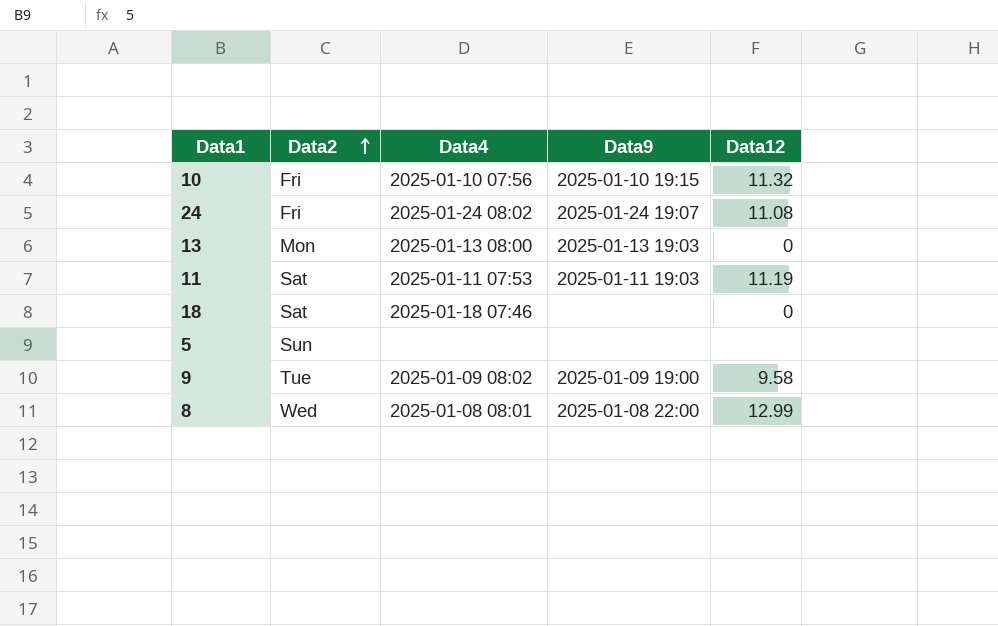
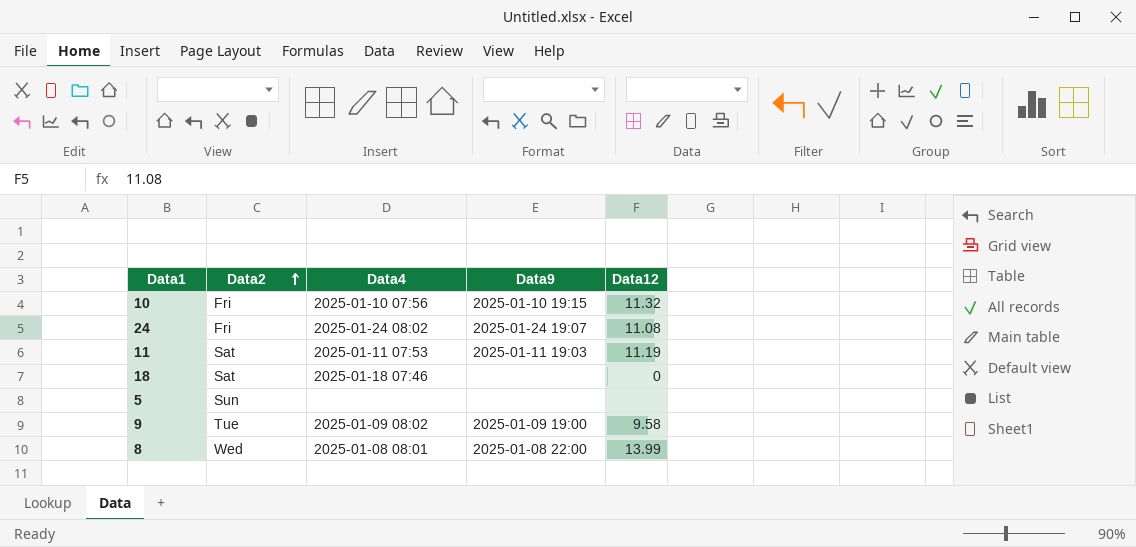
row 13: Mon | 2025-01-13 08:00 | 2025-01-13 19:03 | 0 -> none
8 | Data12: 12.99 -> 13.99

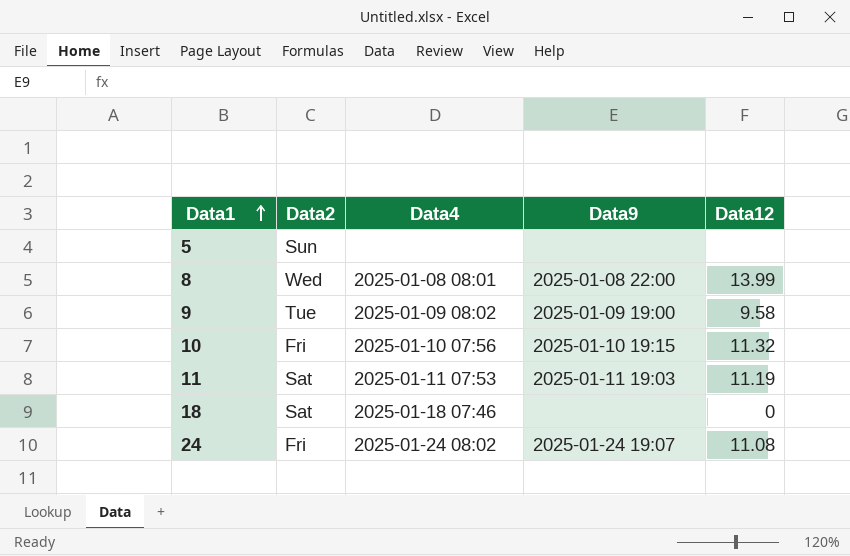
row order: Data2 ascending -> Data1 ascending

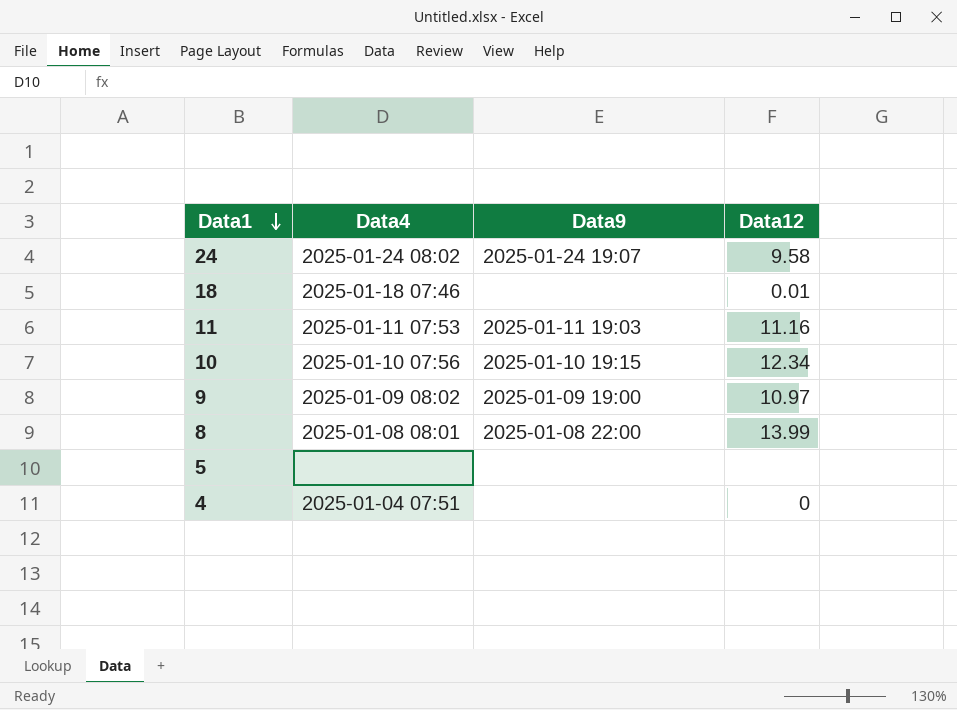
row order: Data1 ascending -> Data1 descending
column Data2 | position: 2 -> none
24 | Data12: 11.08 -> 9.58
18 | Data12: 0 -> 0.01
11 | Data12: 11.19 -> 11.16
10 | Data12: 11.32 -> 12.34
9 | Data12: 9.58 -> 10.97
row 4: none -> 2025-01-04 07:51 | none | 0

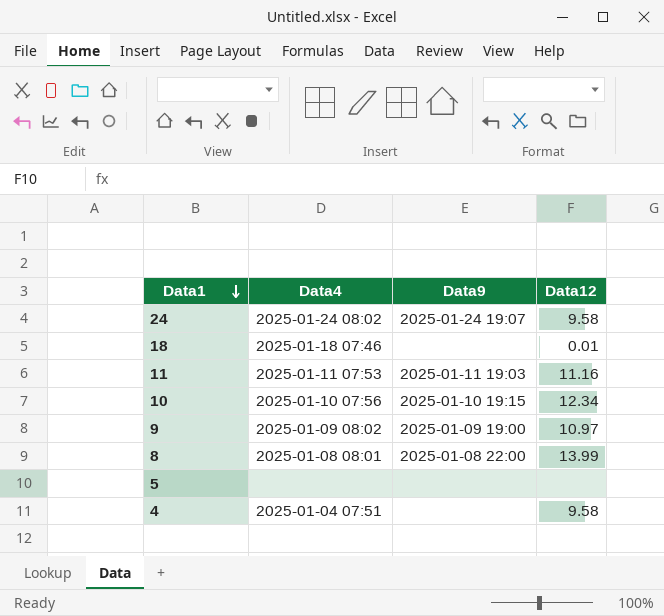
4 | Data12: 0 -> 9.58

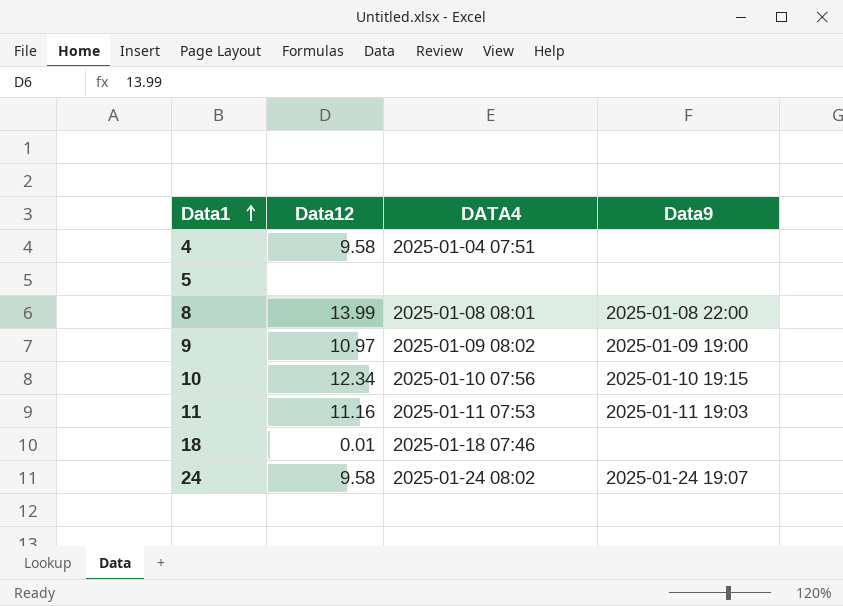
row order: Data1 descending -> Data1 ascending
column Data12 | position: 4 -> 2
column name: Data4 -> DATA4

